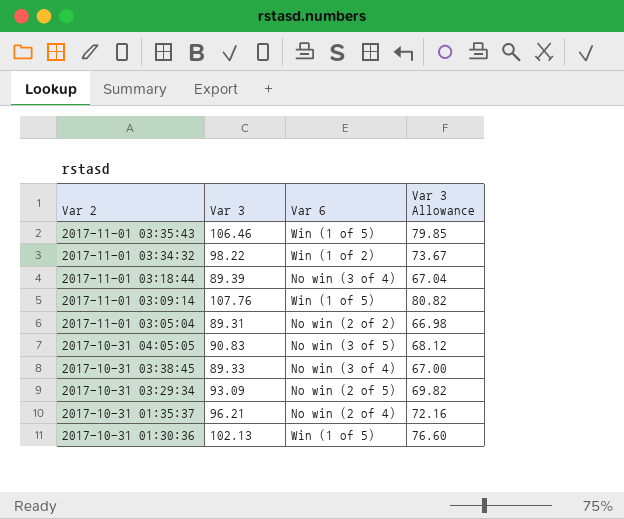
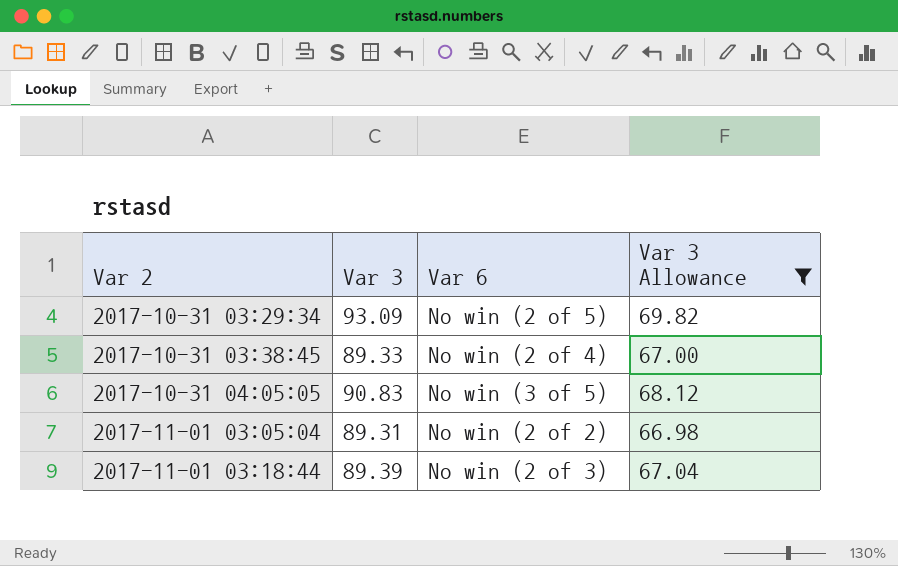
filter: none -> Var 3 Allowance <= 69.82
row order: Var 2 descending -> Var 2 ascending
2017-10-31 03:38:45 | Var 6: No win (3 of 4) -> No win (2 of 4)
2017-11-01 03:18:44 | Var 6: No win (3 of 4) -> No win (2 of 3)

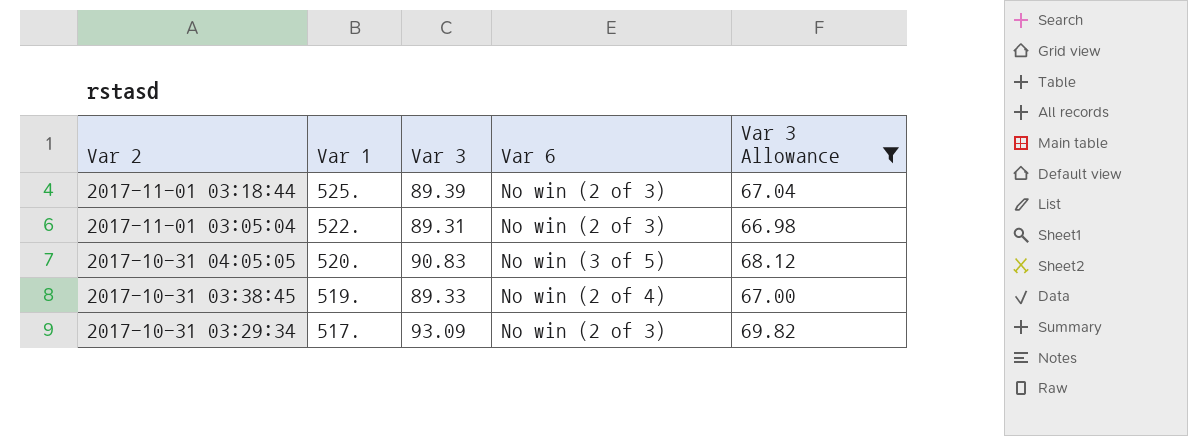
row order: Var 2 ascending -> Var 2 descending
column Var 1 | position: none -> 2
2017-11-01 03:05:04 | Var 6: No win (2 of 2) -> No win (2 of 3)
2017-10-31 03:29:34 | Var 6: No win (2 of 5) -> No win (2 of 3)

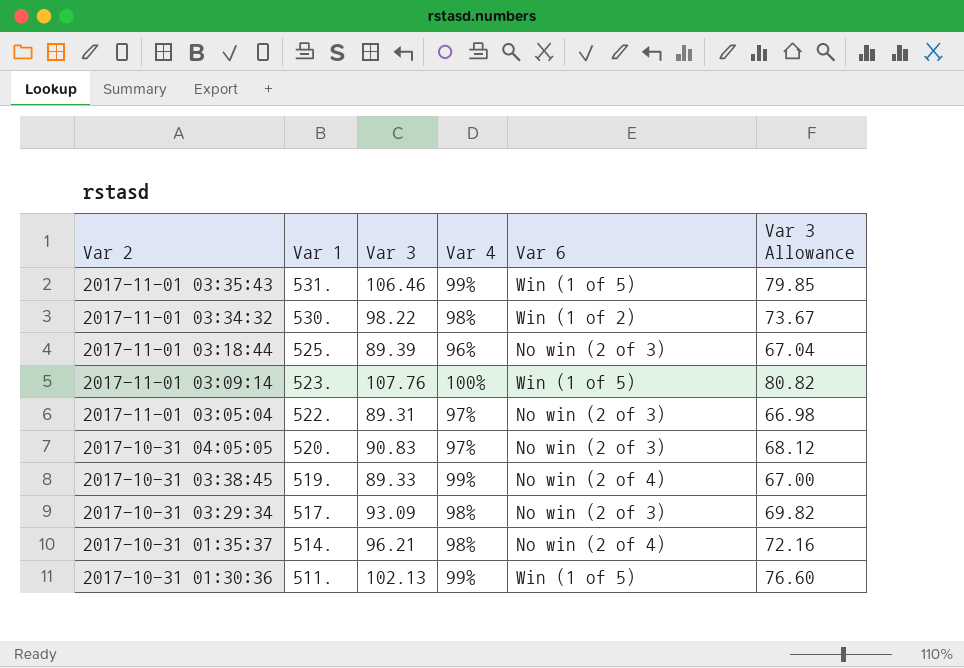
filter: Var 3 Allowance <= 69.82 -> none
column Var 4 | position: none -> 4
2017-10-31 04:05:05 | Var 6: No win (3 of 5) -> No win (2 of 3)

